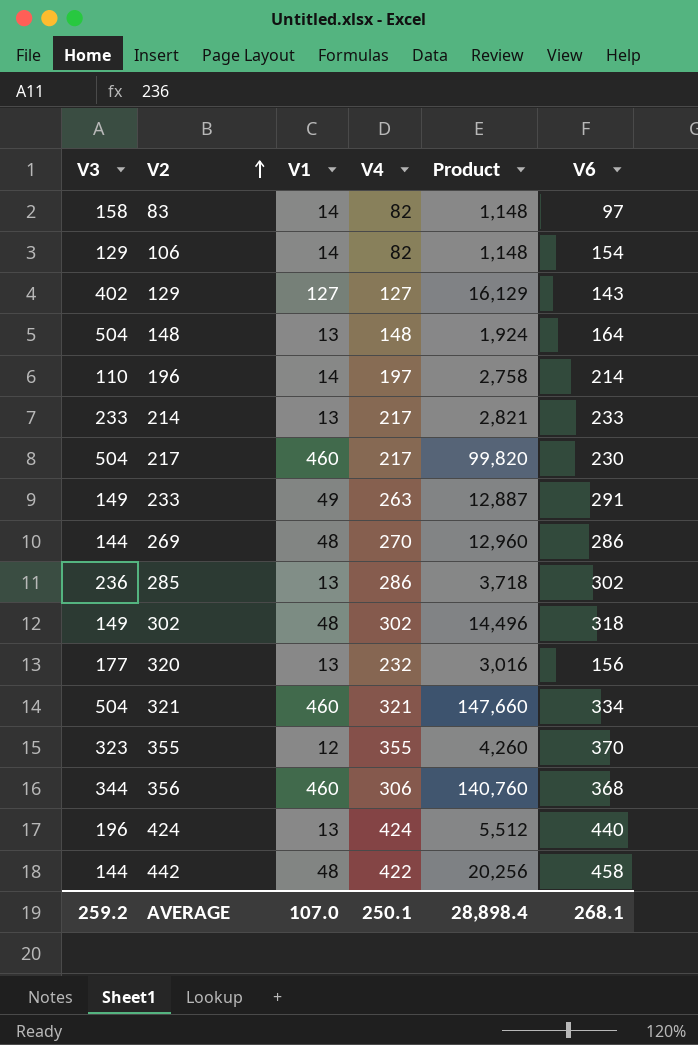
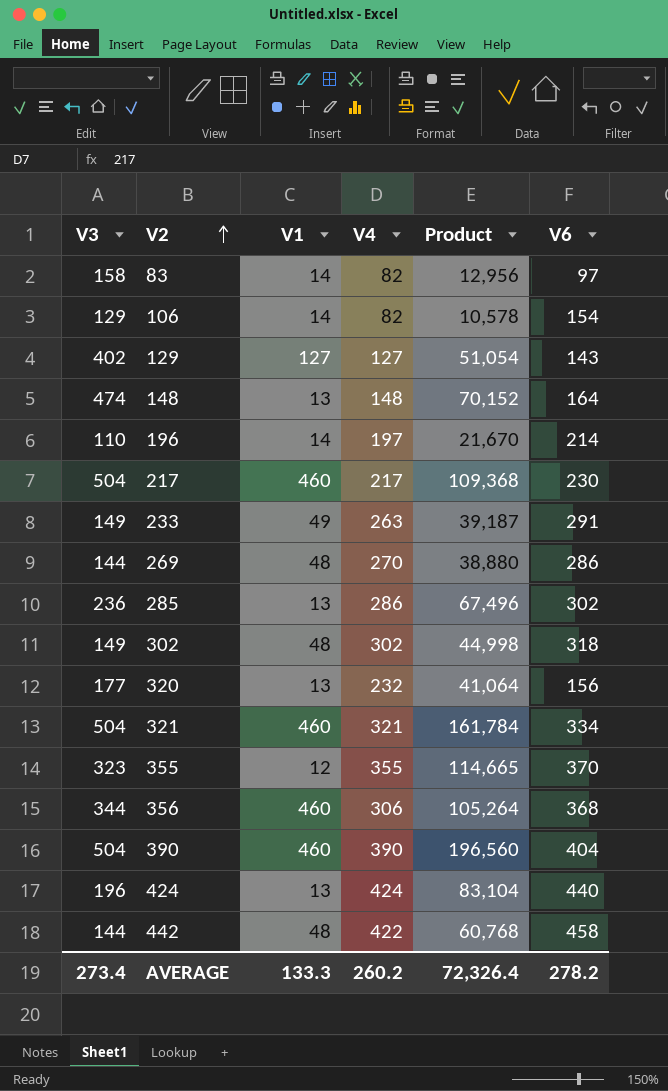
column Product | formula: [V1] * [V4] -> [V3] * [V4]
row 214: 233 | 13 | 217 | 2,821 | 233 -> none
148 | V3: 504 -> 474
row 390: none -> 504 | 460 | 390 | 196,560 | 404
AVERAGE | V3: 259.2 -> 273.4
AVERAGE | V1: 107.0 -> 133.3
AVERAGE | V4: 250.1 -> 260.2
AVERAGE | Product: 28,898.4 -> 72,326.4
AVERAGE | V6: 268.1 -> 278.2

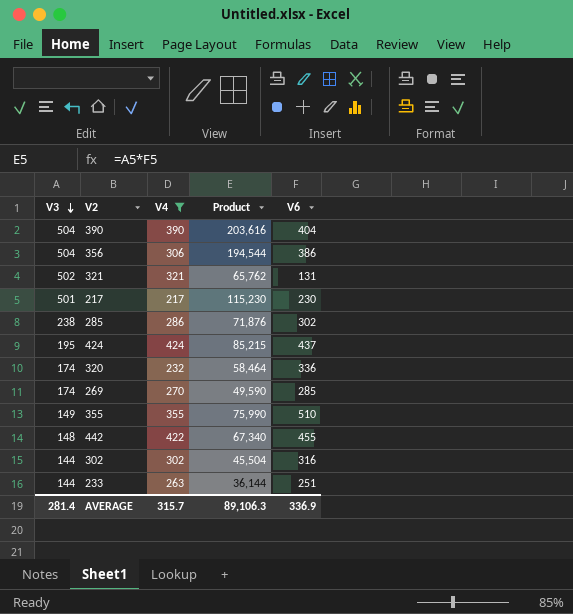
filter: none -> V4 >= 217
row order: V2 ascending -> V3 descending
column V1 | position: 3 -> none
column Product | formula: [V3] * [V4] -> [V3] * [V6]
356 | V3: 344 -> 504
356 | V6: 368 -> 386
321 | V3: 504 -> 502
321 | V6: 334 -> 131
217 | V3: 504 -> 501
285 | V3: 236 -> 238
424 | V3: 196 -> 195
424 | V6: 440 -> 437
320 | V3: 177 -> 174
320 | V6: 156 -> 336
269 | V3: 144 -> 174
269 | V6: 286 -> 285
355 | V3: 323 -> 149
355 | V6: 370 -> 510
442 | V3: 144 -> 148
442 | V6: 458 -> 455
302 | V3: 149 -> 144
302 | V6: 318 -> 316
233 | V3: 149 -> 144
233 | V6: 291 -> 251
AVERAGE | V3: 273.4 -> 281.4
AVERAGE | V4: 260.2 -> 315.7
AVERAGE | Product: 72,326.4 -> 89,106.3
AVERAGE | V6: 278.2 -> 336.9

